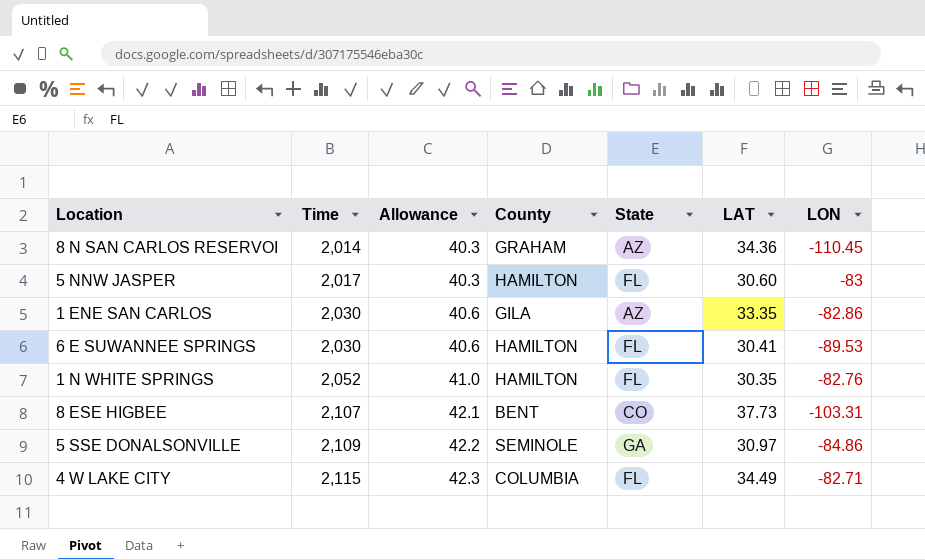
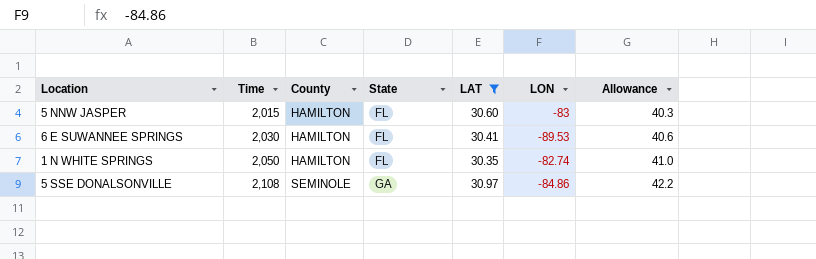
filter: none -> LAT <= 30.97
column Allowance | position: 3 -> 7
5 NNW JASPER | Time: 2,017 -> 2,015
1 N WHITE SPRINGS | Time: 2,052 -> 2,050
1 N WHITE SPRINGS | LON: -82.76 -> -82.74
5 SSE DONALSONVILLE | Time: 2,109 -> 2,108

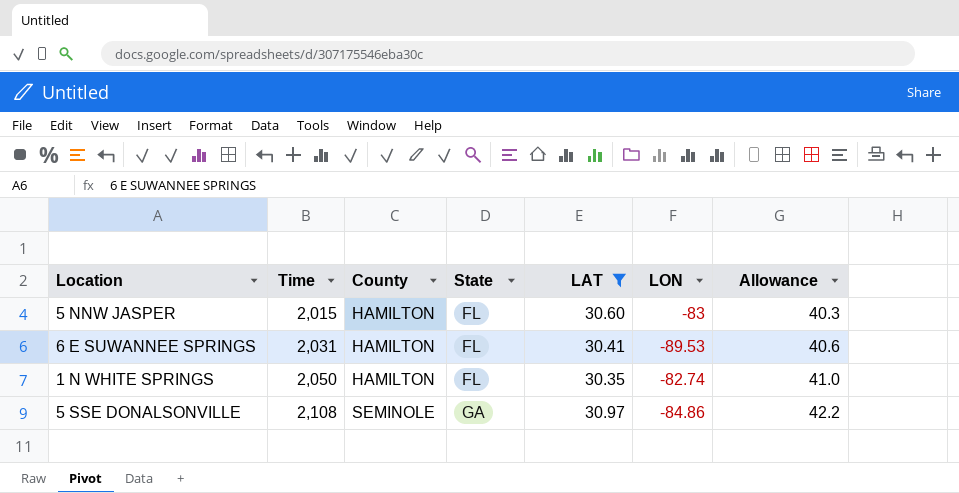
6 E SUWANNEE SPRINGS | Time: 2,030 -> 2,031

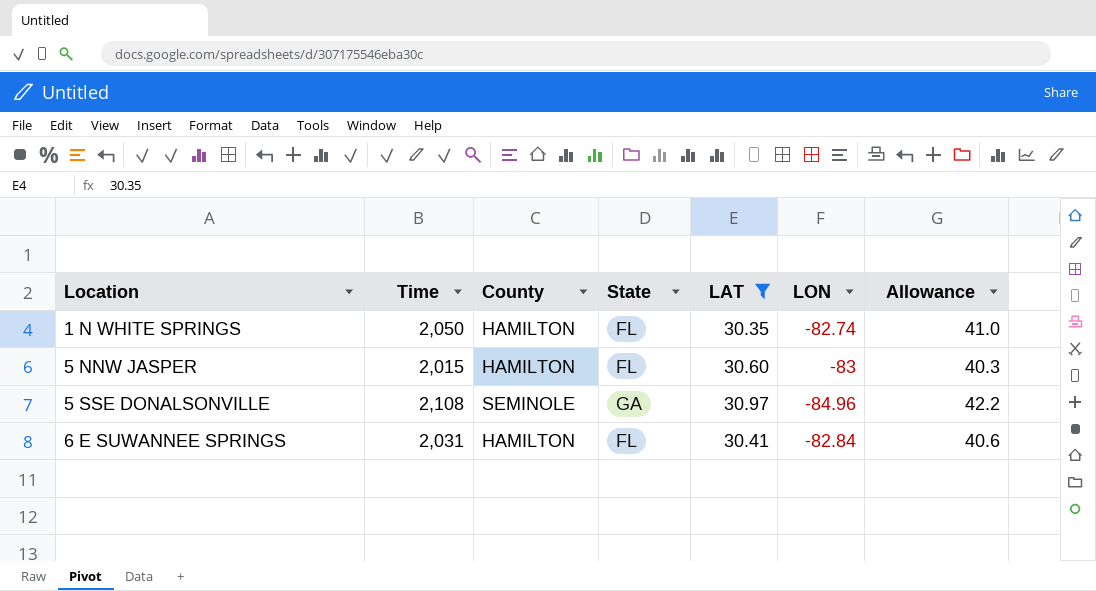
row order: Time ascending -> Location ascending
5 SSE DONALSONVILLE | LON: -84.86 -> -84.96
6 E SUWANNEE SPRINGS | LON: -89.53 -> -82.84

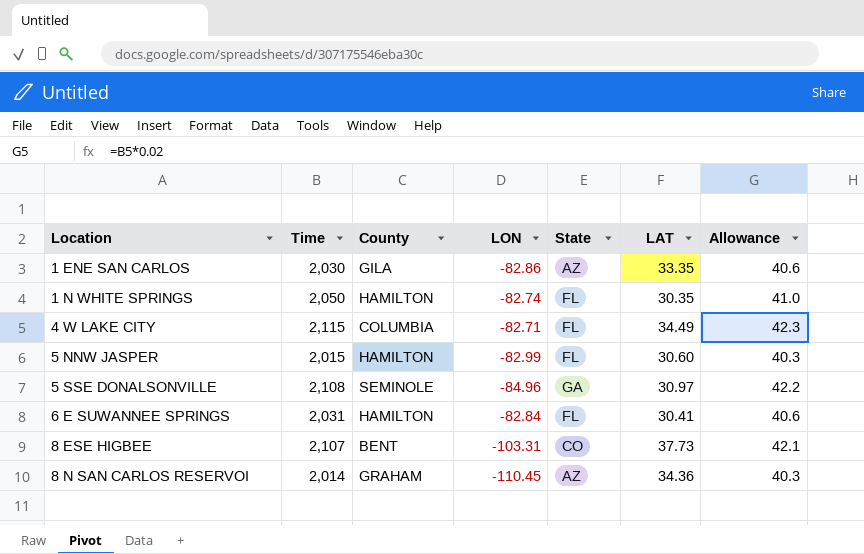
filter: LAT <= 30.97 -> none
column LON | position: 6 -> 4
5 NNW JASPER | LON: -83 -> -82.99

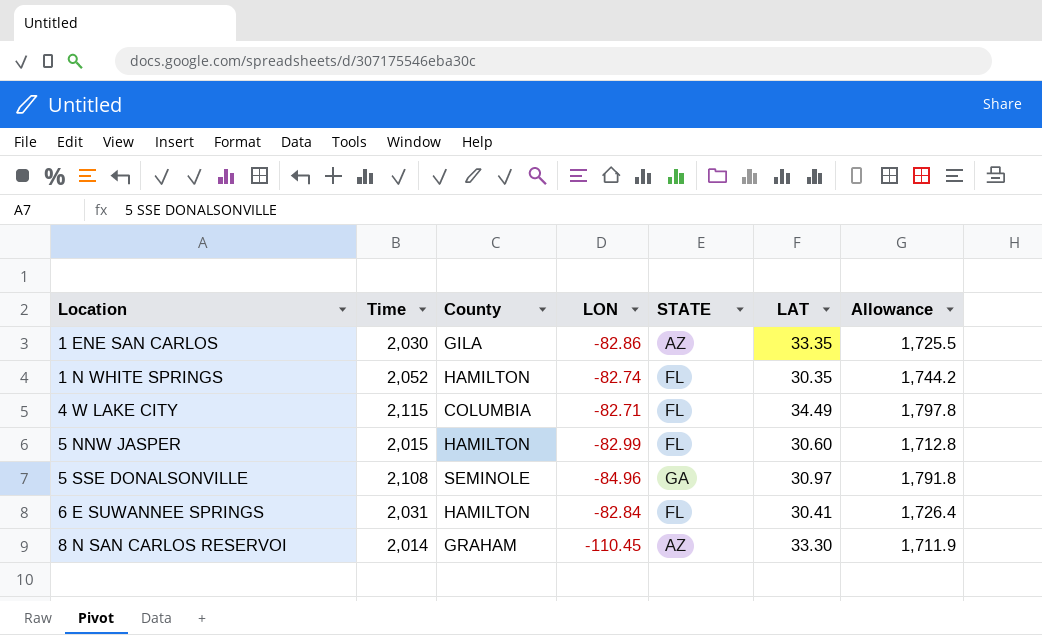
column name: State -> STATE
column Allowance | formula: [Time] * 0.02 -> [Time] * 0.85
row 8 ESE HIGBEE: 2,107 | BENT | -103.31 | CO | 37.73 | 42.1 -> none
1 N WHITE SPRINGS | Time: 2,050 -> 2,052
8 N SAN CARLOS RESERVOI | LAT: 34.36 -> 33.30

